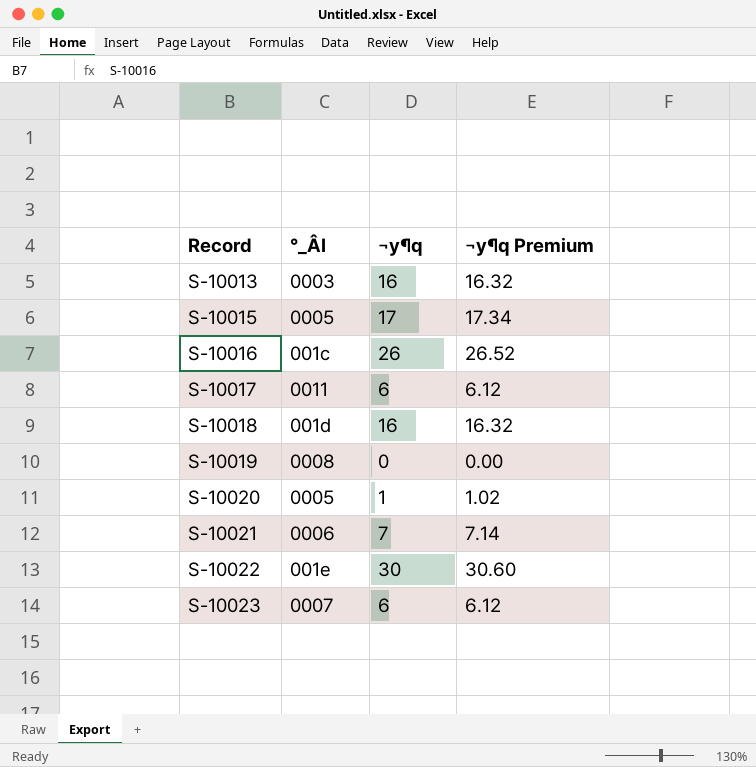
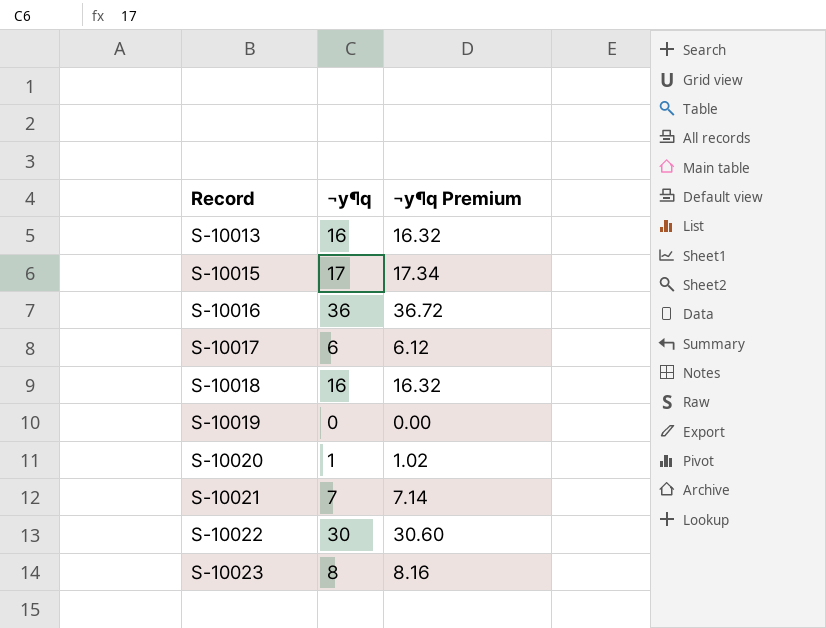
column °_ÂI | position: 2 -> none
S-10016 | ¬y¶q: 26 -> 36
S-10016 | ¬y¶q Premium: 26.52 -> 36.72
S-10023 | ¬y¶q: 6 -> 8
S-10023 | ¬y¶q Premium: 6.12 -> 8.16

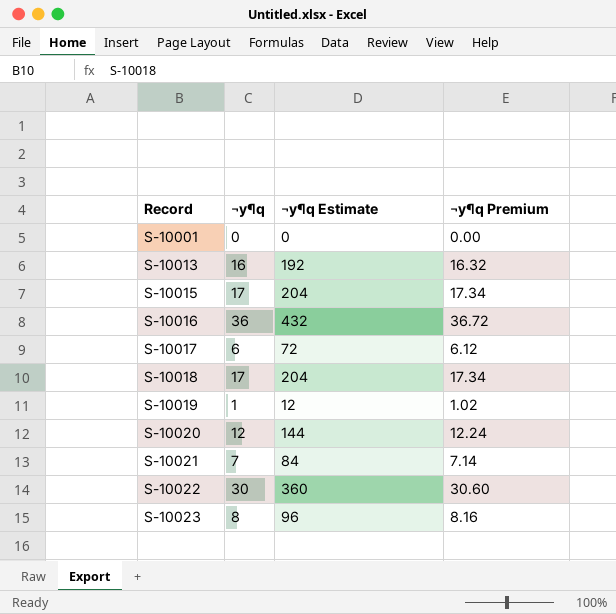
column ¬y¶q Estimate | formula: none -> [¬y¶q] * 12
row S-10001: none -> 0 | 0 | 0.00
S-10018 | ¬y¶q: 16 -> 17
S-10018 | ¬y¶q Premium: 16.32 -> 17.34
S-10019 | ¬y¶q: 0 -> 1
S-10019 | ¬y¶q Premium: 0.00 -> 1.02
S-10020 | ¬y¶q: 1 -> 12
S-10020 | ¬y¶q Premium: 1.02 -> 12.24

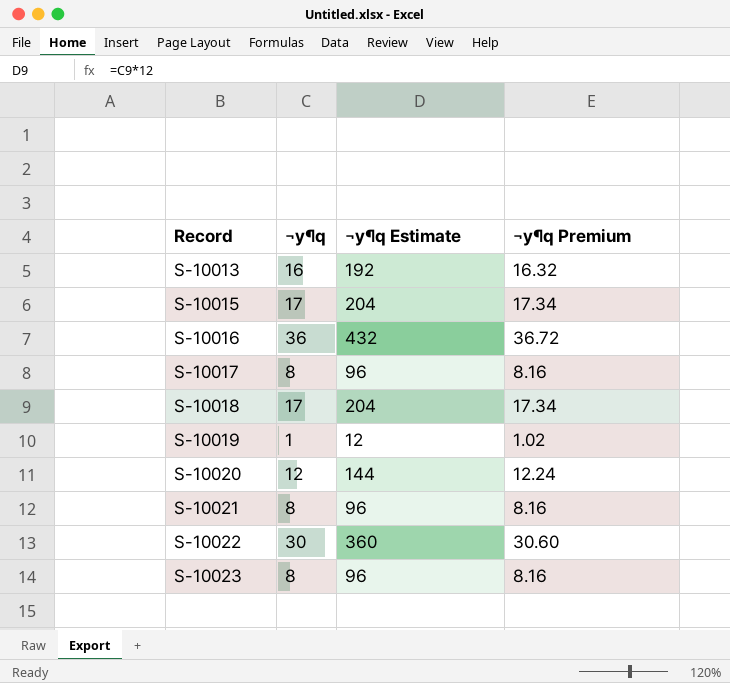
row S-10001: 0 | 0 | 0.00 -> none
S-10017 | ¬y¶q: 6 -> 8
S-10017 | ¬y¶q Estimate: 72 -> 96
S-10017 | ¬y¶q Premium: 6.12 -> 8.16
S-10021 | ¬y¶q: 7 -> 8
S-10021 | ¬y¶q Estimate: 84 -> 96
S-10021 | ¬y¶q Premium: 7.14 -> 8.16

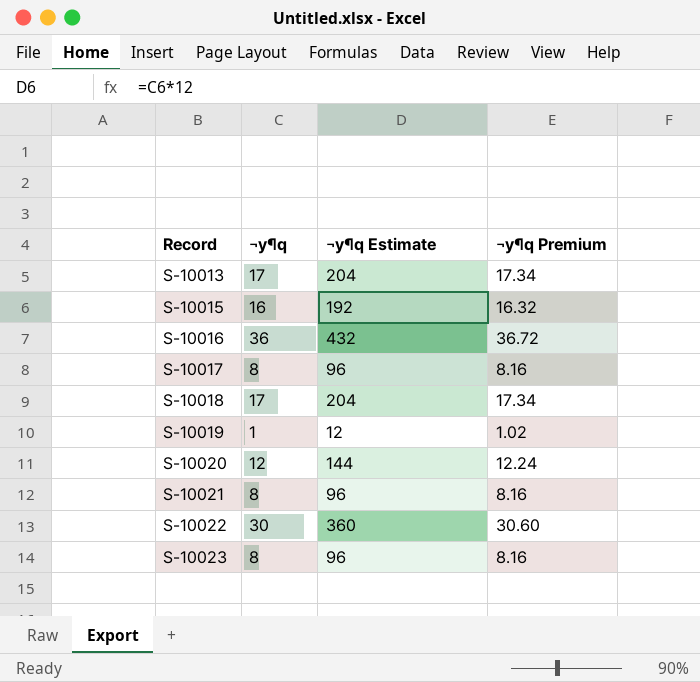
S-10013 | ¬y¶q: 16 -> 17
S-10013 | ¬y¶q Estimate: 192 -> 204
S-10013 | ¬y¶q Premium: 16.32 -> 17.34
S-10015 | ¬y¶q: 17 -> 16
S-10015 | ¬y¶q Estimate: 204 -> 192
S-10015 | ¬y¶q Premium: 17.34 -> 16.32

